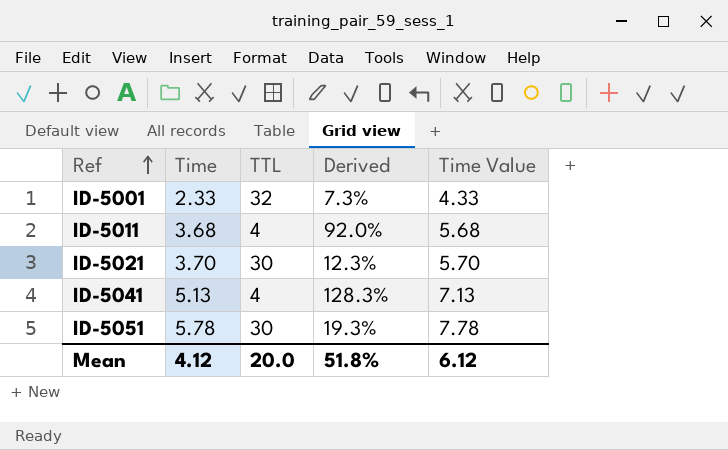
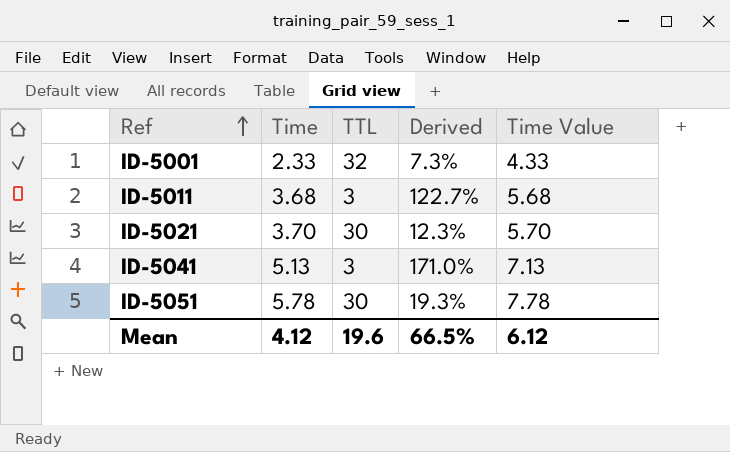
ID-5011 | TTL: 4 -> 3
ID-5011 | Derived: 92.0% -> 122.7%
ID-5041 | TTL: 4 -> 3
ID-5041 | Derived: 128.3% -> 171.0%
Mean | TTL: 20.0 -> 19.6
Mean | Derived: 51.8% -> 66.5%

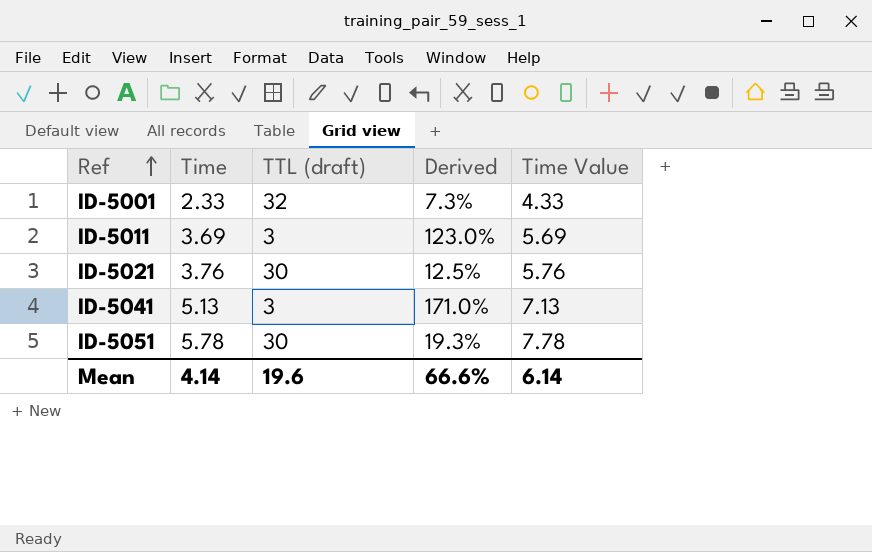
column name: TTL -> TTL (draft)
ID-5011 | Time: 3.68 -> 3.69
ID-5011 | Derived: 122.7% -> 123.0%
ID-5011 | Time Value: 5.68 -> 5.69
ID-5021 | Time: 3.70 -> 3.76
ID-5021 | Derived: 12.3% -> 12.5%
ID-5021 | Time Value: 5.70 -> 5.76
Mean | Time: 4.12 -> 4.14
Mean | Derived: 66.5% -> 66.6%
Mean | Time Value: 6.12 -> 6.14

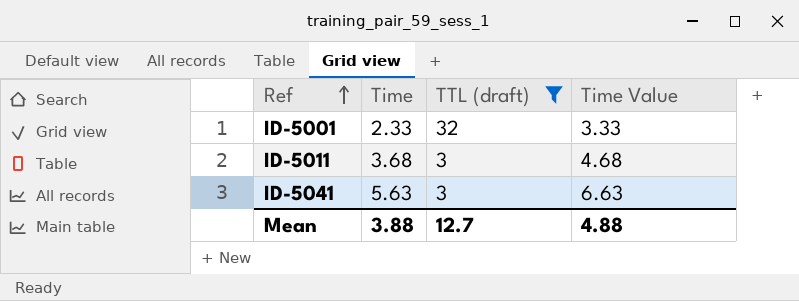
filter: none -> TTL (draft) != 30
column Derived | formula: [Time] / [TTL (draft)] -> none
column Time Value | formula: [Time] + 2 -> [Time] + 1
ID-5011 | Time: 3.69 -> 3.68
ID-5041 | Time: 5.13 -> 5.63
Mean | Time: 4.14 -> 3.88
Mean | TTL (draft): 19.6 -> 12.7
Mean | Time Value: 6.14 -> 4.88

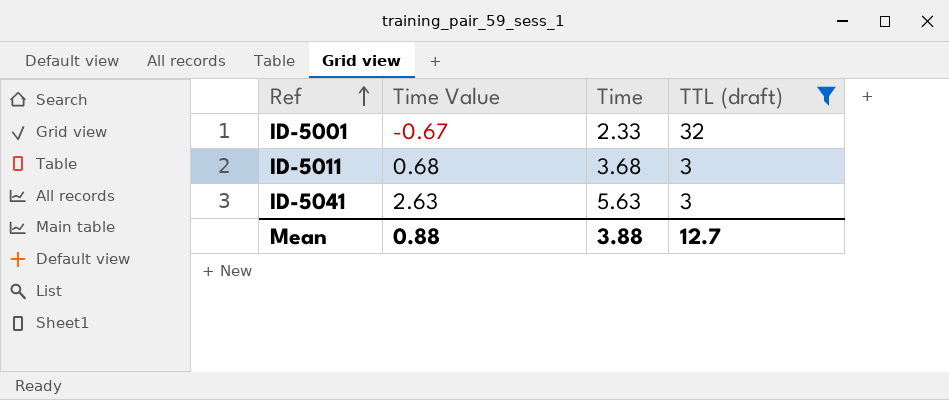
column Time Value | formula: [Time] + 1 -> [Time] - 3
column Time Value | position: 4 -> 2
Mean | Time Value: 4.88 -> 0.88

